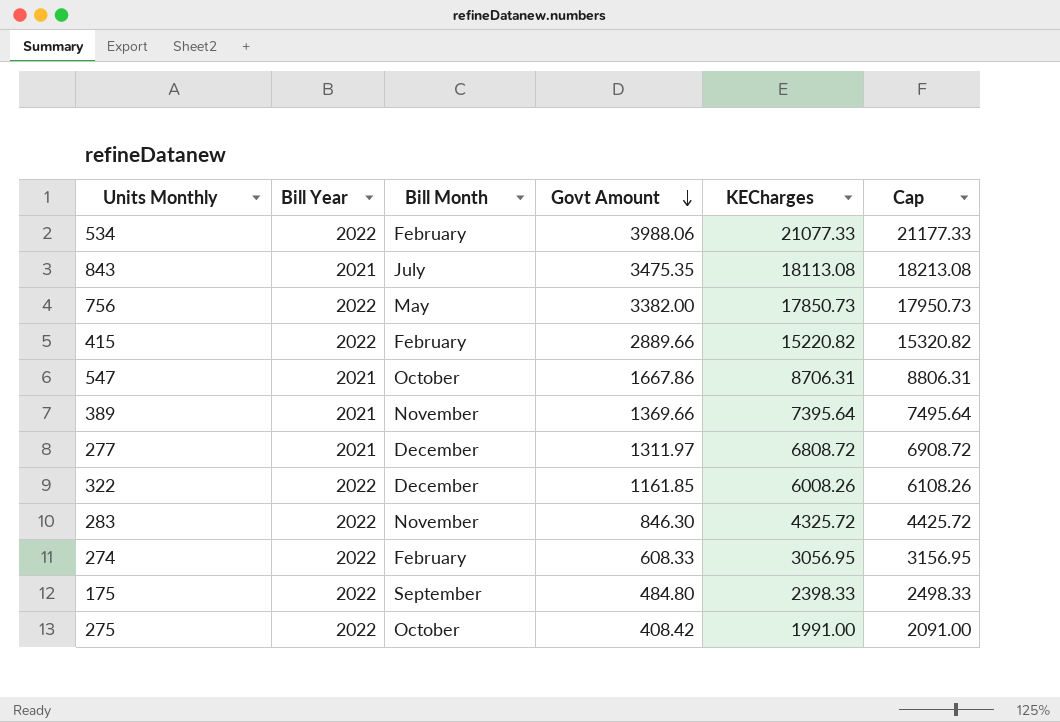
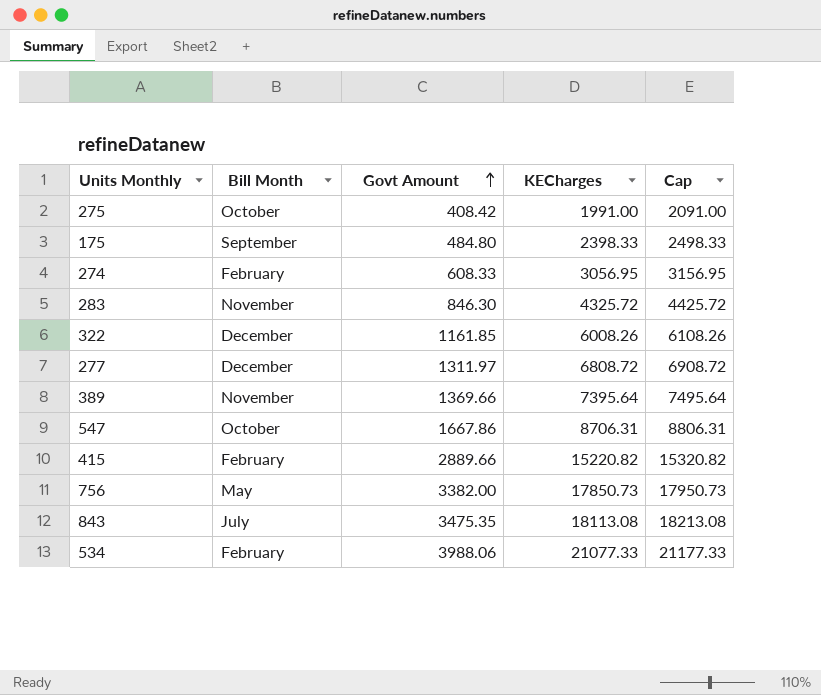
row order: Govt Amount descending -> Govt Amount ascending
column Bill Year | position: 2 -> none

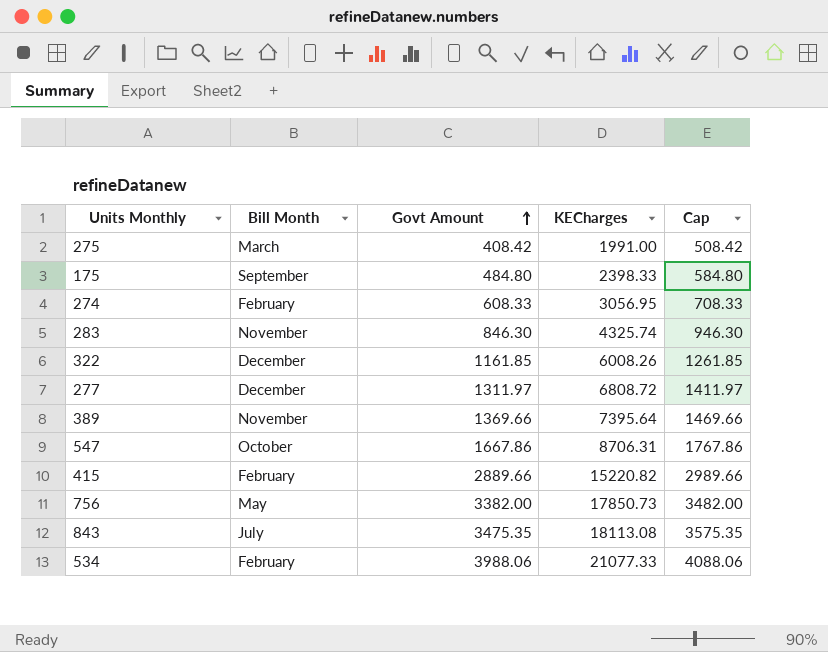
column Cap | formula: [KECharges] + 100 -> [Govt Amount] + 100
275 | Bill Month: October -> March
283 | KECharges: 4325.72 -> 4325.74

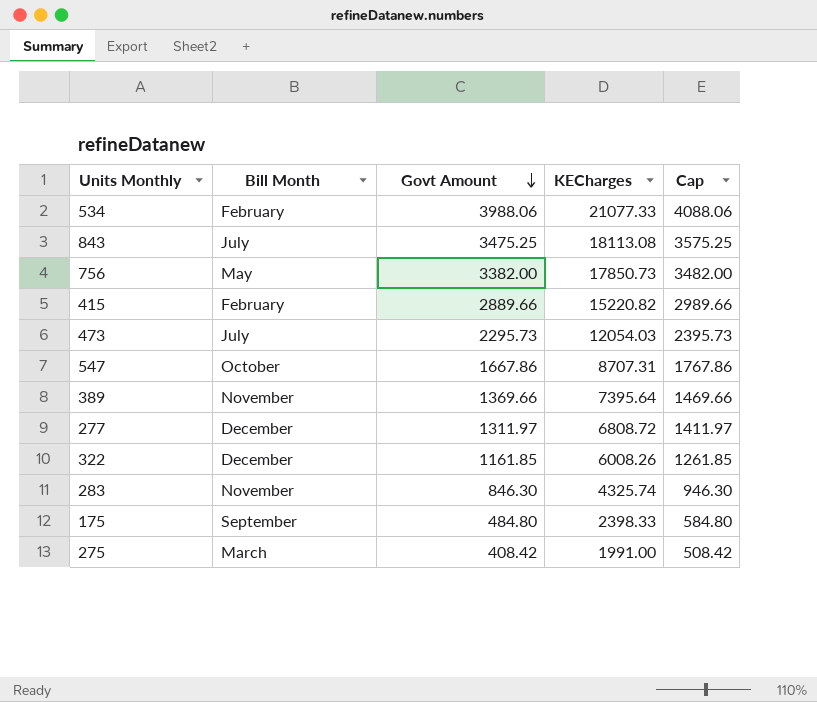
row order: Govt Amount ascending -> Govt Amount descending
row 274: February | 608.33 | 3056.95 | 708.33 -> none
843 | Govt Amount: 3475.35 -> 3475.25
843 | Cap: 3575.35 -> 3575.25
row 473: none -> July | 2295.73 | 12054.03 | 2395.73
547 | KECharges: 8706.31 -> 8707.31

